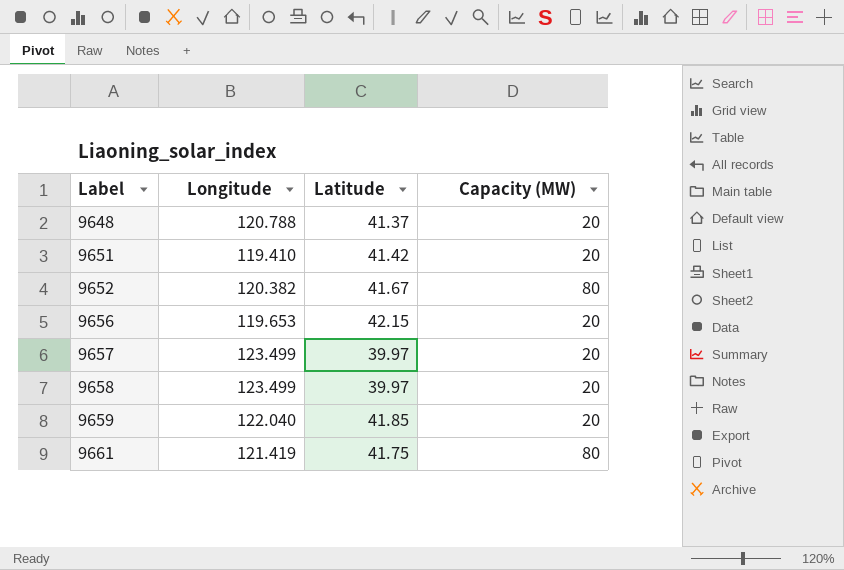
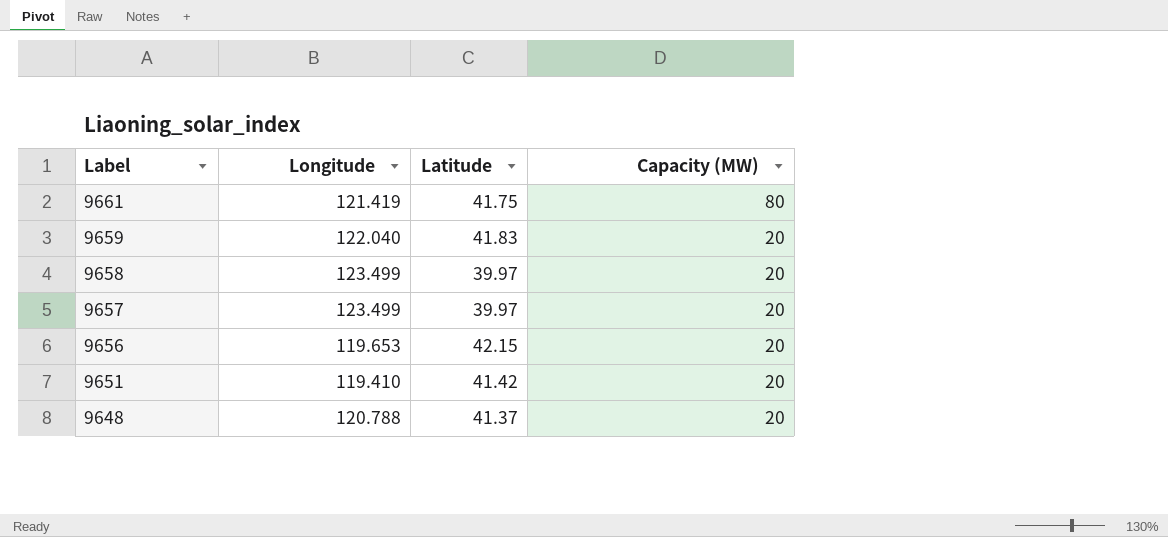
row order: Label ascending -> Label descending
row 9652: 120.382 | 41.67 | 80 -> none
9659 | Latitude: 41.85 -> 41.83

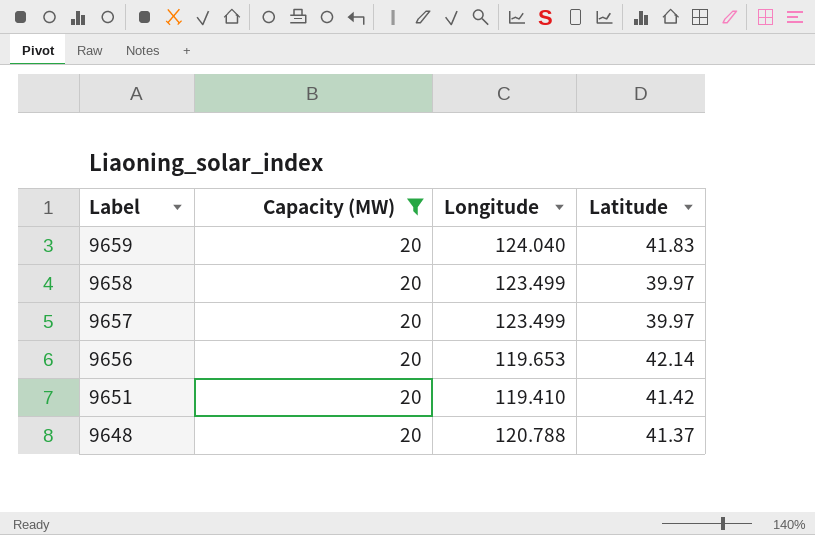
filter: none -> Capacity (MW) = 20
column Capacity (MW) | position: 4 -> 2
9659 | Longitude: 122.040 -> 124.040
9656 | Latitude: 42.15 -> 42.14

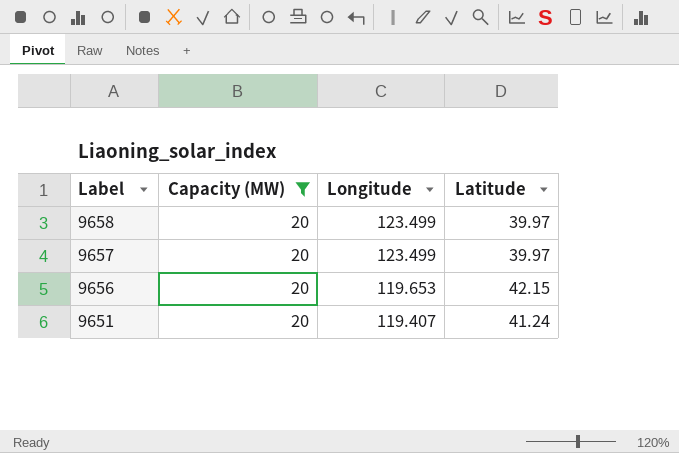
row 9659: 20 | 124.040 | 41.83 -> none
row 9648: 20 | 120.788 | 41.37 -> none
9656 | Latitude: 42.14 -> 42.15
9651 | Longitude: 119.410 -> 119.407
9651 | Latitude: 41.42 -> 41.24

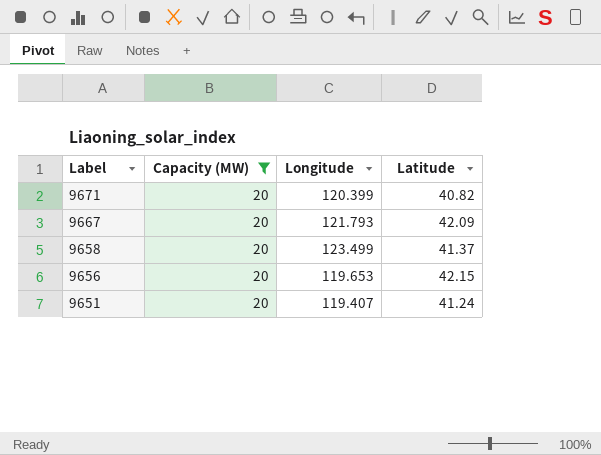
row 9657: 20 | 123.499 | 39.97 -> none
row 9671: none -> 20 | 120.399 | 40.82
row 9667: none -> 20 | 121.793 | 42.09
9658 | Latitude: 39.97 -> 41.37

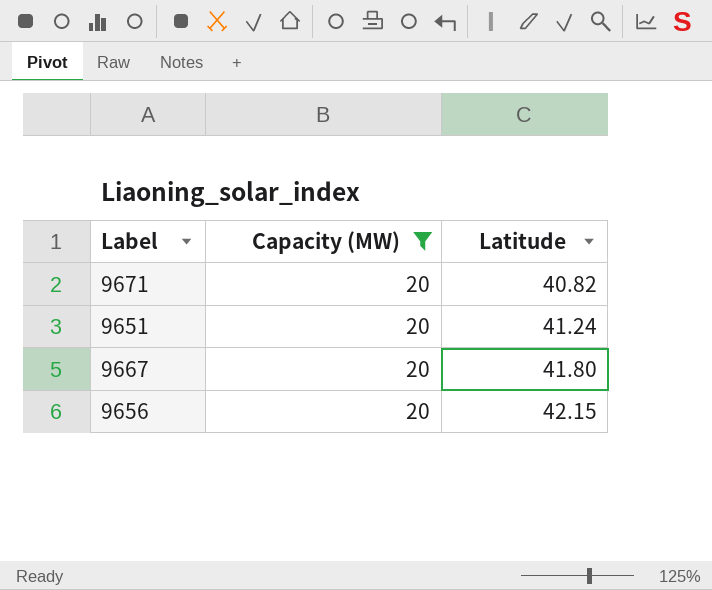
row order: Label descending -> Latitude ascending
column Longitude | position: 3 -> none
row 9658: 20 | 123.499 | 41.37 -> none
9667 | Latitude: 42.09 -> 41.80

